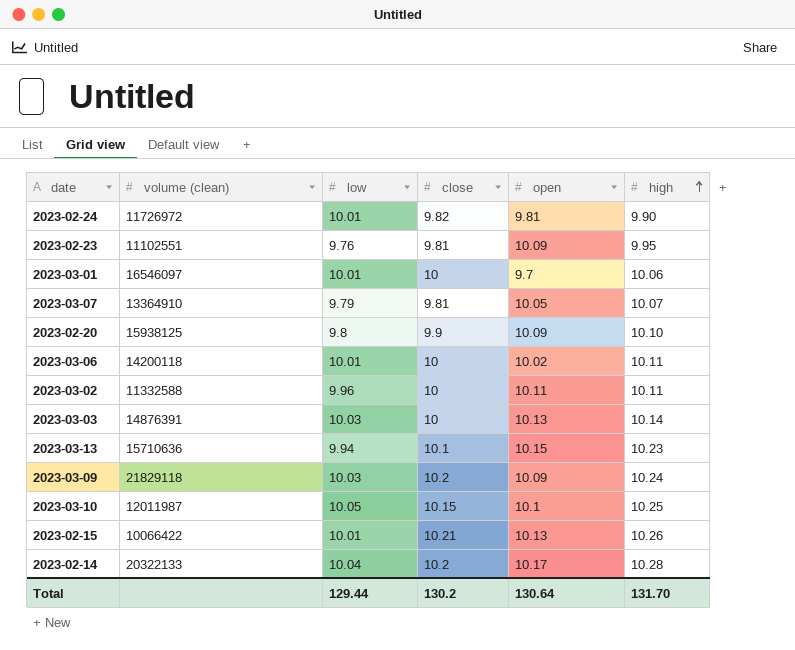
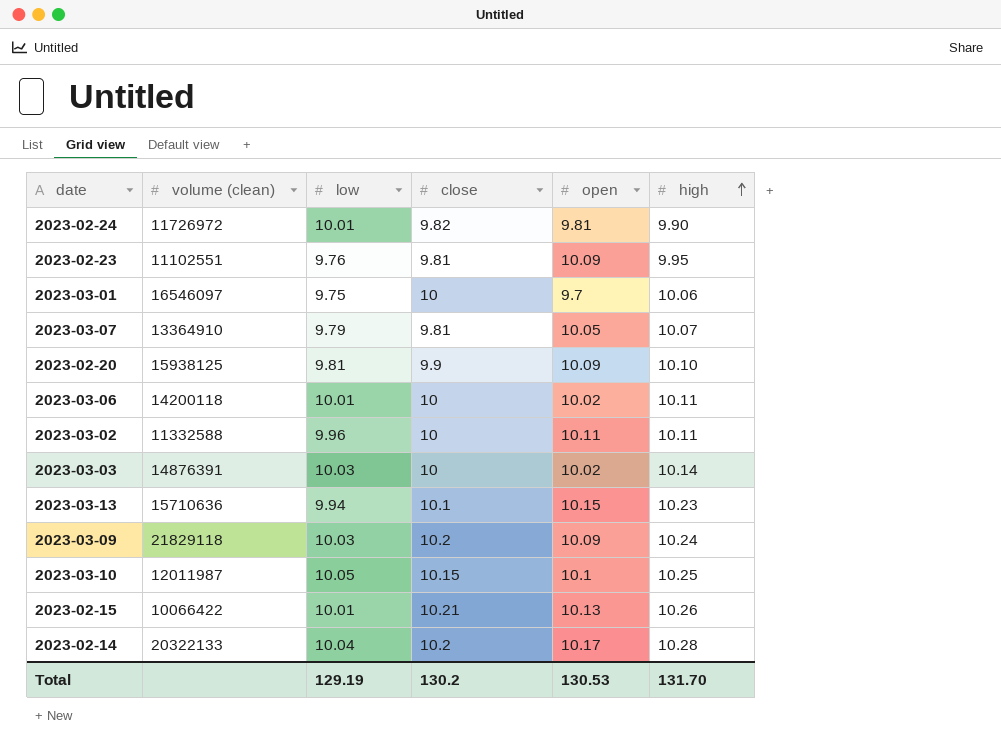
2023-03-01 | low: 10.01 -> 9.75
2023-02-20 | low: 9.8 -> 9.81
2023-03-03 | open: 10.13 -> 10.02
Total | low: 129.44 -> 129.19
Total | open: 130.64 -> 130.53

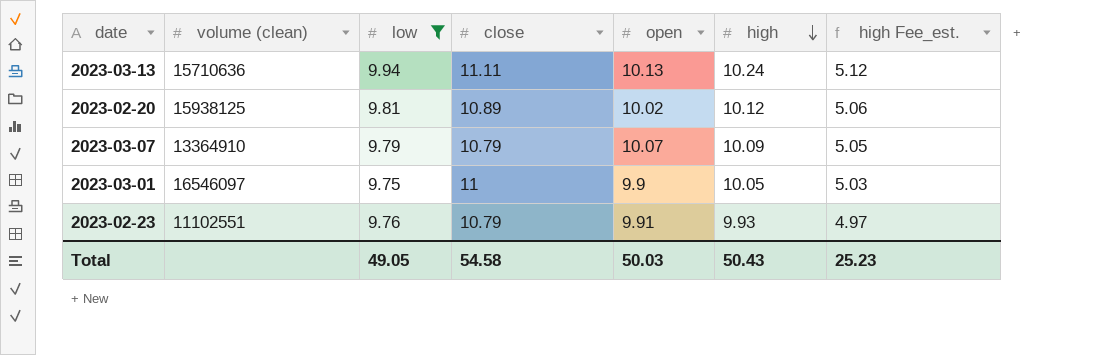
filter: none -> low <= 9.94
row order: high ascending -> high descending
column high Fee_est. | formula: none -> [high] * 0.5
2023-03-13 | close: 10.1 -> 11.11
2023-03-13 | open: 10.15 -> 10.13
2023-03-13 | high: 10.23 -> 10.24
2023-02-20 | close: 9.9 -> 10.89
2023-02-20 | open: 10.09 -> 10.02
2023-02-20 | high: 10.10 -> 10.12
2023-03-07 | close: 9.81 -> 10.79
2023-03-07 | open: 10.05 -> 10.07
2023-03-07 | high: 10.07 -> 10.09
2023-03-01 | close: 10 -> 11
2023-03-01 | open: 9.7 -> 9.9
2023-03-01 | high: 10.06 -> 10.05
2023-02-23 | close: 9.81 -> 10.79
2023-02-23 | open: 10.09 -> 9.91
2023-02-23 | high: 9.95 -> 9.93
Total | low: 129.19 -> 49.05
Total | close: 130.2 -> 54.58
Total | open: 130.53 -> 50.03
Total | high: 131.70 -> 50.43

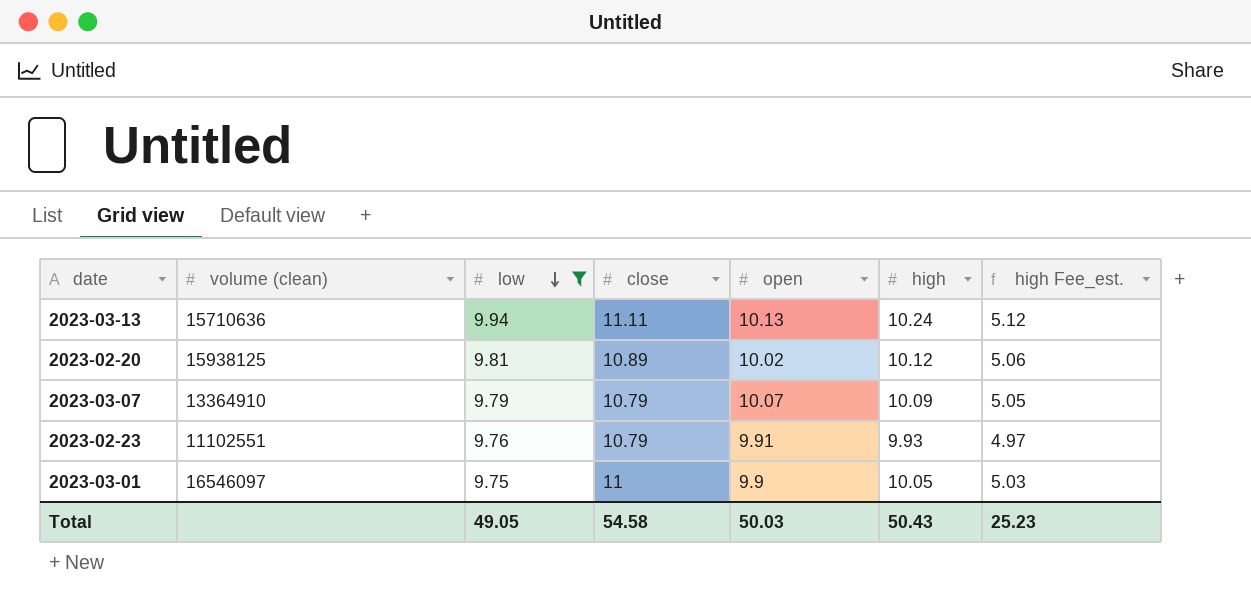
row order: high descending -> low descending

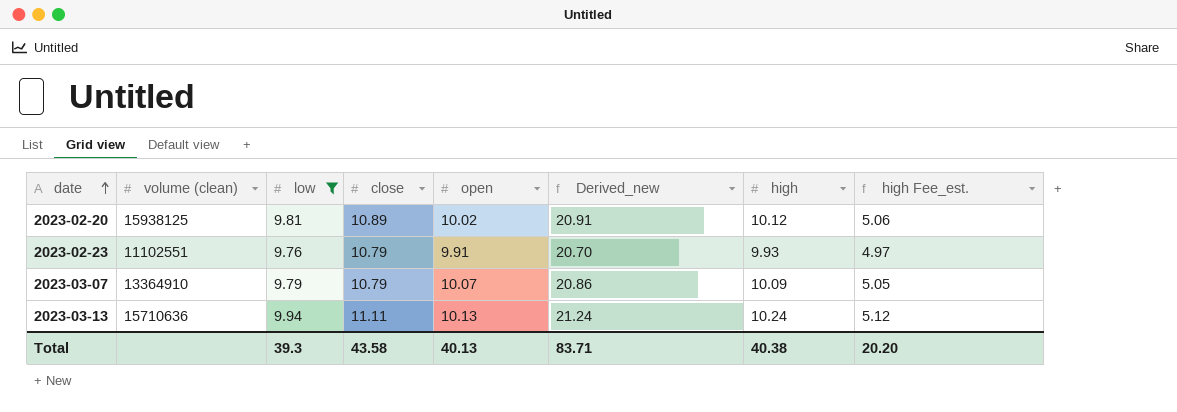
row order: low descending -> date ascending
column Derived_new | formula: none -> [close] + [open]
row 2023-03-01: 16546097 | 9.75 | 11 | 9.9 | 10.05 | 5.03 -> none
Total | low: 49.05 -> 39.3
Total | close: 54.58 -> 43.58
Total | open: 50.03 -> 40.13
Total | high: 50.43 -> 40.38
Total | high Fee_est.: 25.23 -> 20.20

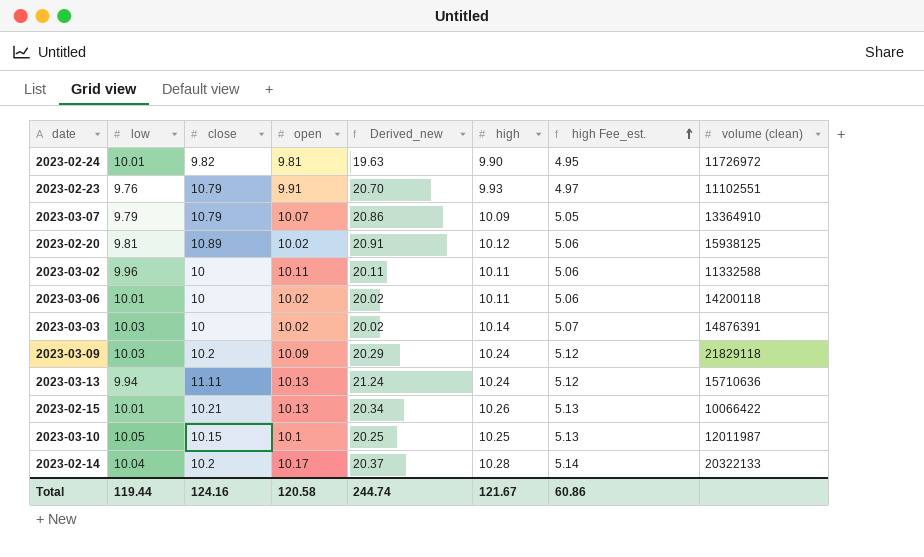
filter: low <= 9.94 -> none
row order: date ascending -> high Fee_est. ascending
column volume (clean) | position: 2 -> 8
Total | low: 39.3 -> 119.44
Total | close: 43.58 -> 124.16
Total | open: 40.13 -> 120.58
Total | Derived_new: 83.71 -> 244.74
Total | high: 40.38 -> 121.67
Total | high Fee_est.: 20.20 -> 60.86

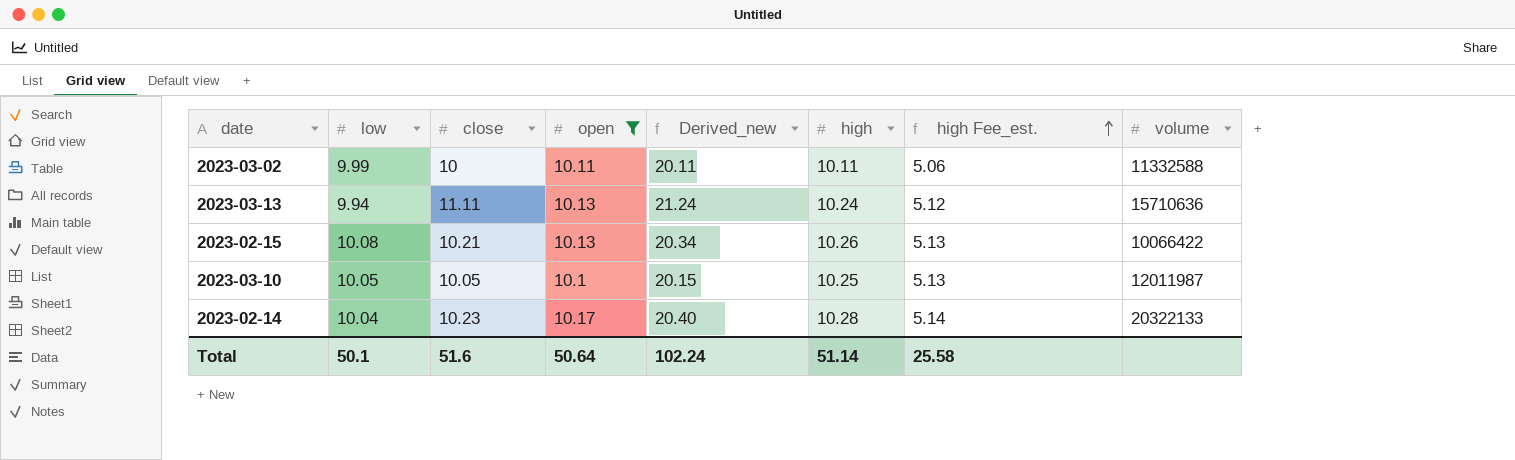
filter: none -> open >= 10.1
column name: volume (clean) -> volume
2023-03-02 | low: 9.96 -> 9.99
2023-02-15 | low: 10.01 -> 10.08
2023-03-10 | close: 10.15 -> 10.05
2023-03-10 | Derived_new: 20.25 -> 20.15
2023-02-14 | close: 10.2 -> 10.23
2023-02-14 | Derived_new: 20.37 -> 20.40
Total | low: 119.44 -> 50.1
Total | close: 124.16 -> 51.6
Total | open: 120.58 -> 50.64
Total | Derived_new: 244.74 -> 102.24
Total | high: 121.67 -> 51.14
Total | high Fee_est.: 60.86 -> 25.58

